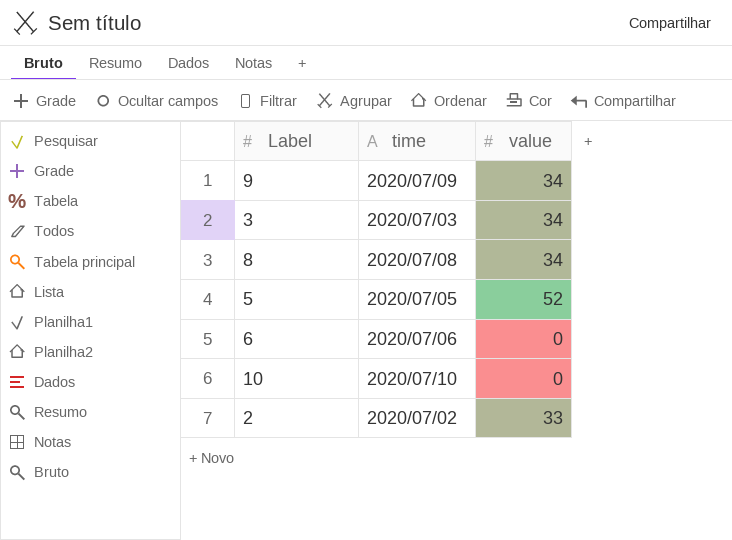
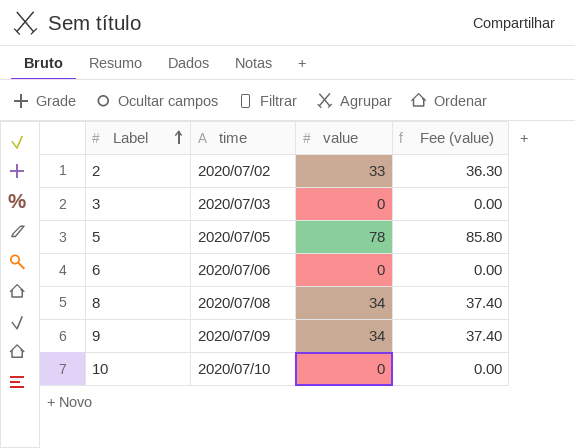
row order: none -> Label ascending
column Fee (value) | formula: none -> [value] * 1.1
3 | value: 34 -> 0
5 | value: 52 -> 78

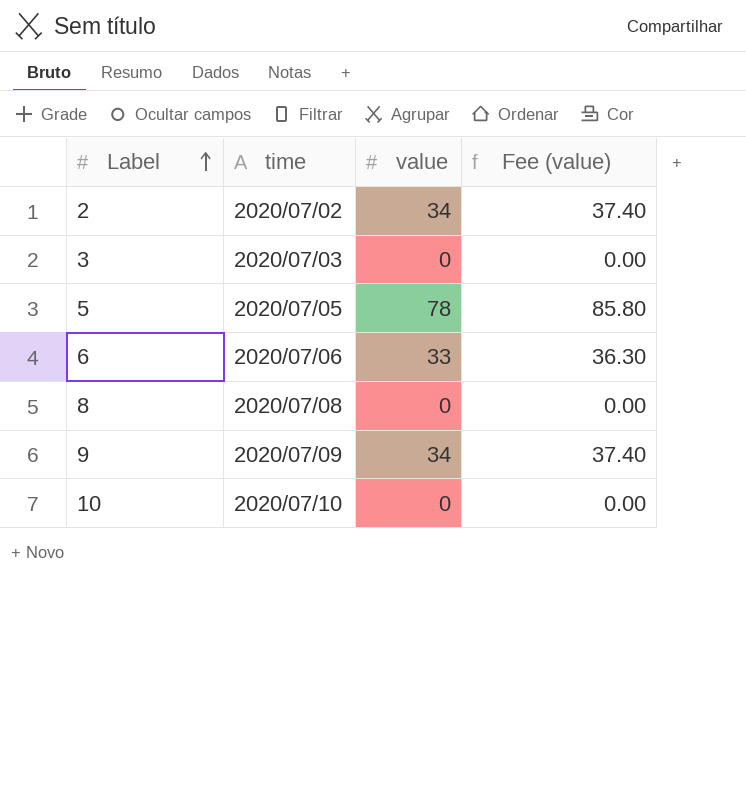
2 | value: 33 -> 34
2 | Fee (value): 36.30 -> 37.40
6 | value: 0 -> 33
6 | Fee (value): 0.00 -> 36.30
8 | value: 34 -> 0
8 | Fee (value): 37.40 -> 0.00

